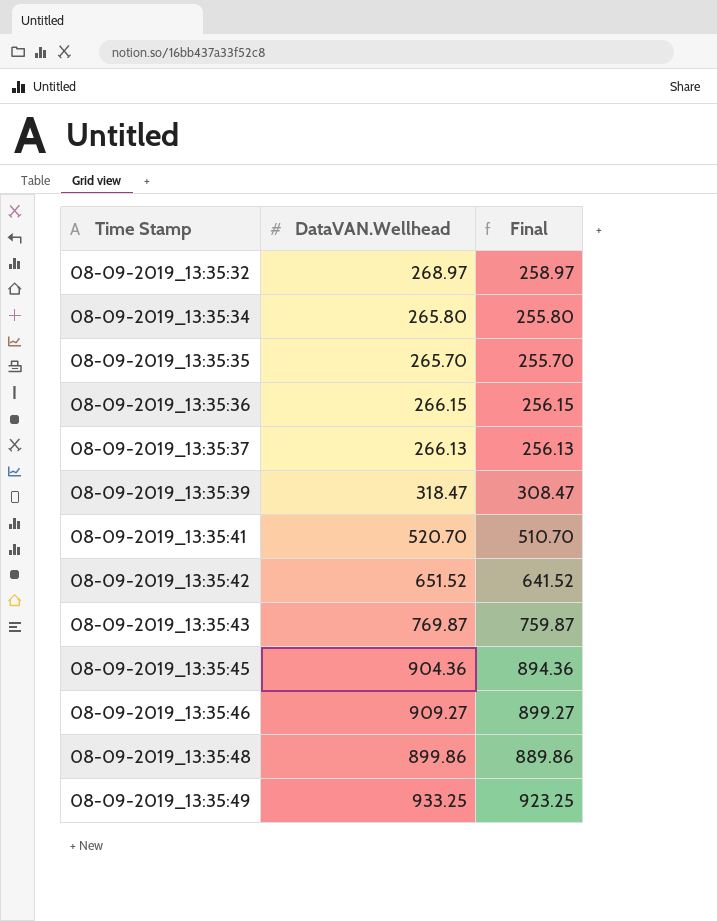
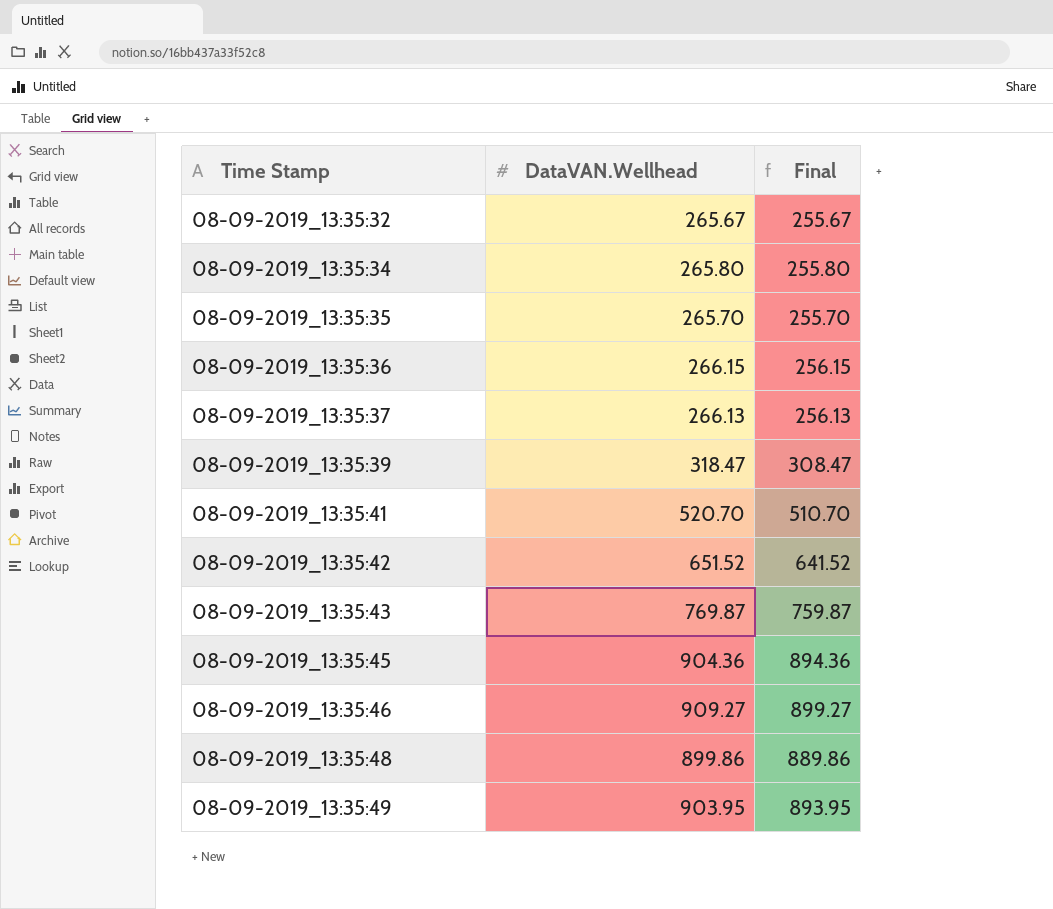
08-09-2019_13:35:32 | DataVAN.Wellhead: 268.97 -> 265.67
08-09-2019_13:35:32 | Final: 258.97 -> 255.67
08-09-2019_13:35:49 | DataVAN.Wellhead: 933.25 -> 903.95
08-09-2019_13:35:49 | Final: 923.25 -> 893.95

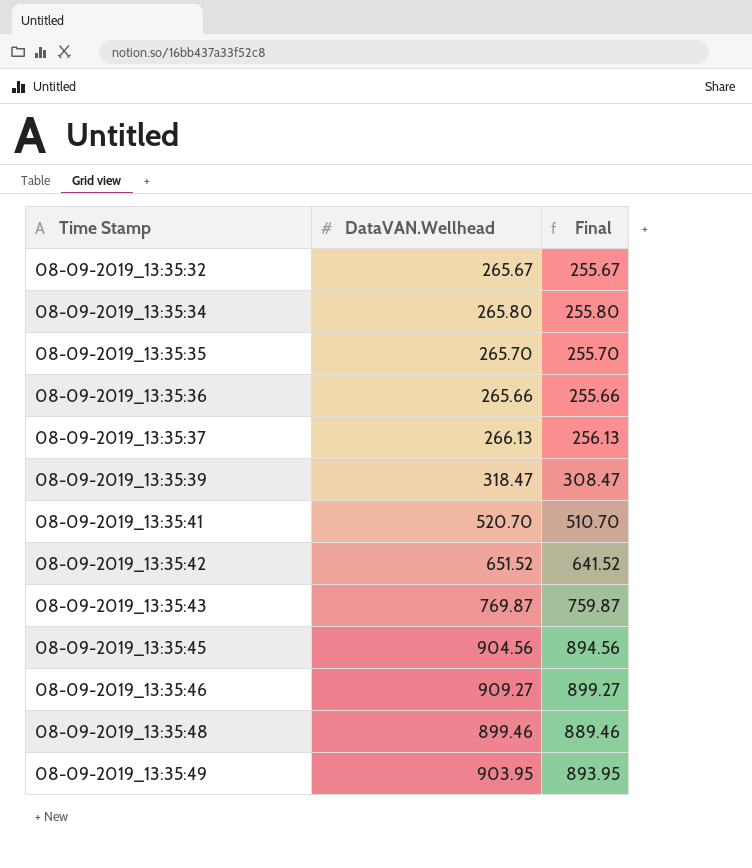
08-09-2019_13:35:36 | DataVAN.Wellhead: 266.15 -> 265.66
08-09-2019_13:35:36 | Final: 256.15 -> 255.66
08-09-2019_13:35:45 | DataVAN.Wellhead: 904.36 -> 904.56
08-09-2019_13:35:45 | Final: 894.36 -> 894.56
08-09-2019_13:35:48 | DataVAN.Wellhead: 899.86 -> 899.46
08-09-2019_13:35:48 | Final: 889.86 -> 889.46

